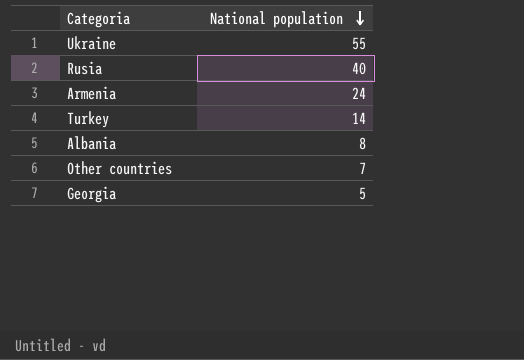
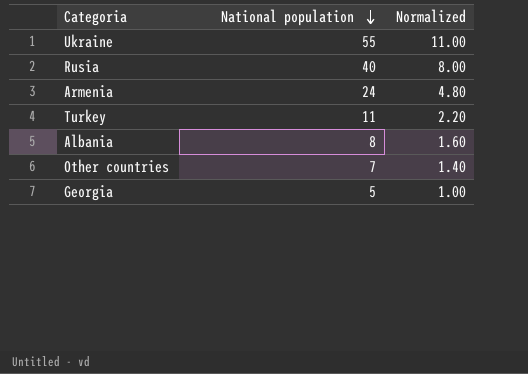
column Normalized | formula: none -> [National population] * 0.2
Turkey | National population: 14 -> 11

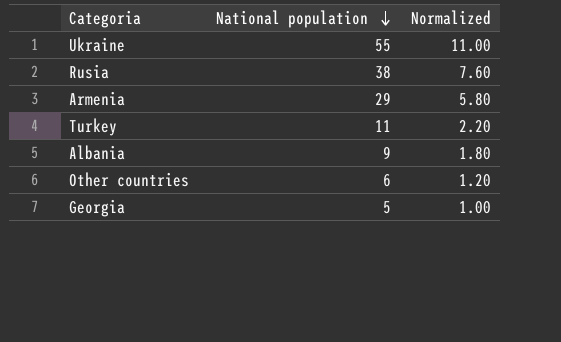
Rusia | National population: 40 -> 38
Rusia | Normalized: 8.00 -> 7.60
Armenia | National population: 24 -> 29
Armenia | Normalized: 4.80 -> 5.80
Albania | National population: 8 -> 9
Albania | Normalized: 1.60 -> 1.80
Other countries | National population: 7 -> 6
Other countries | Normalized: 1.40 -> 1.20

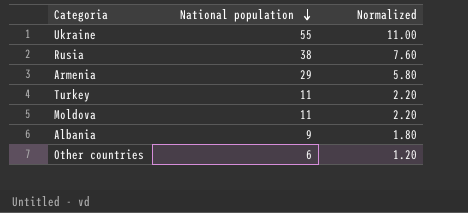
row Georgia: 5 | 1.00 -> none
row Moldova: none -> 11 | 2.20

